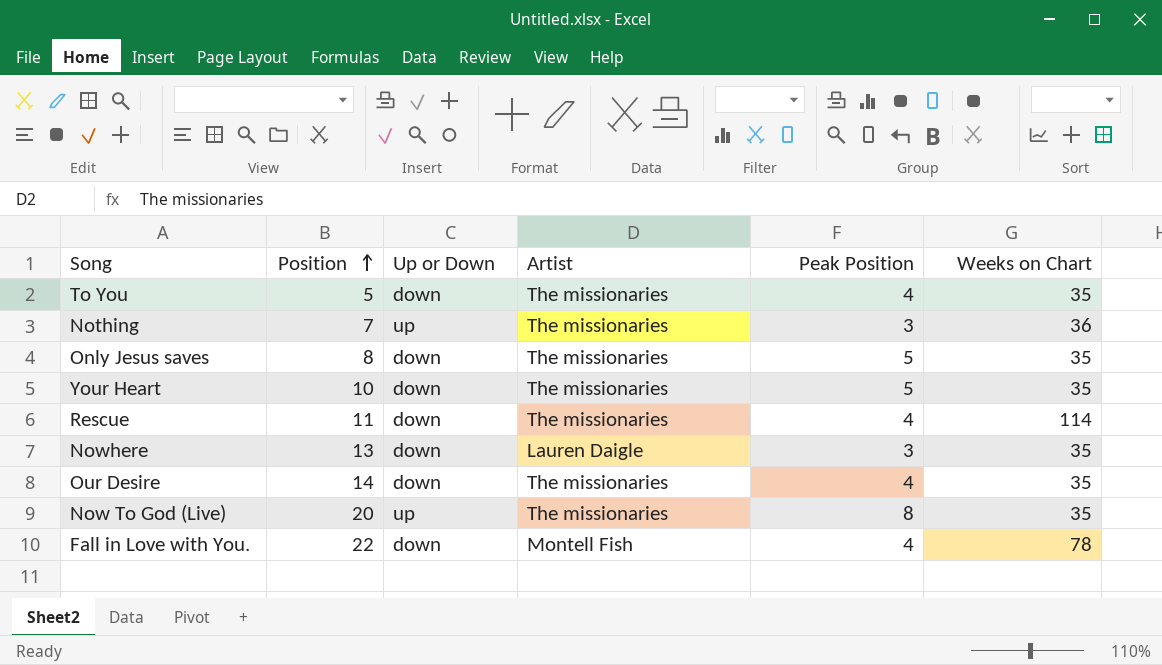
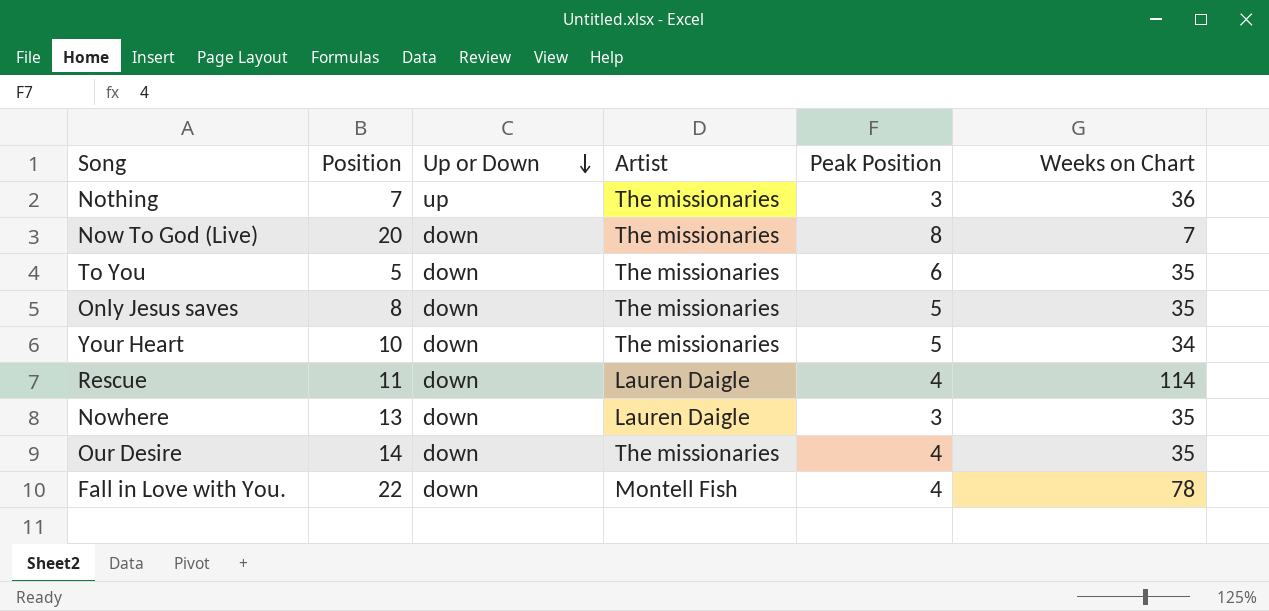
row order: Position ascending -> Up or Down descending
Now To God (Live) | Up or Down: up -> down
Now To God (Live) | Weeks on Chart: 35 -> 7
To You | Peak Position: 4 -> 6
Your Heart | Weeks on Chart: 35 -> 34
Rescue | Artist: The missionaries -> Lauren Daigle

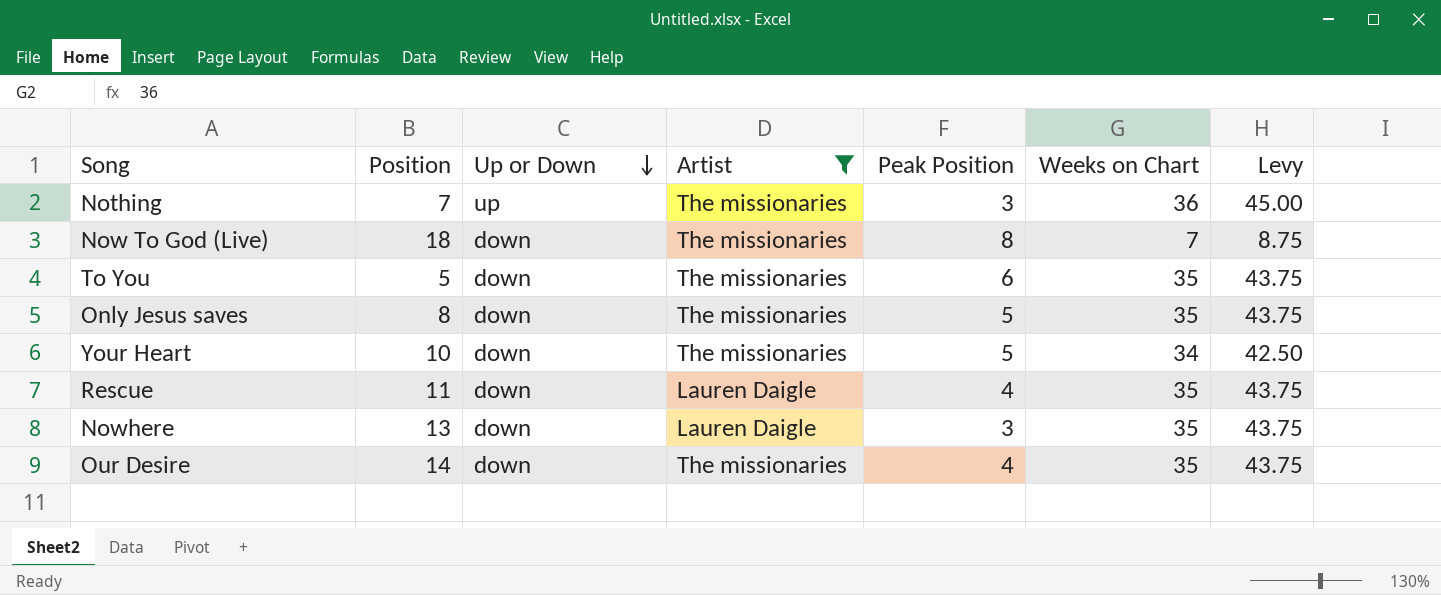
filter: none -> Artist != Montell Fish
column Levy | formula: none -> [Weeks on Chart] * 1.25
Now To God (Live) | Position: 20 -> 18
Rescue | Weeks on Chart: 114 -> 35

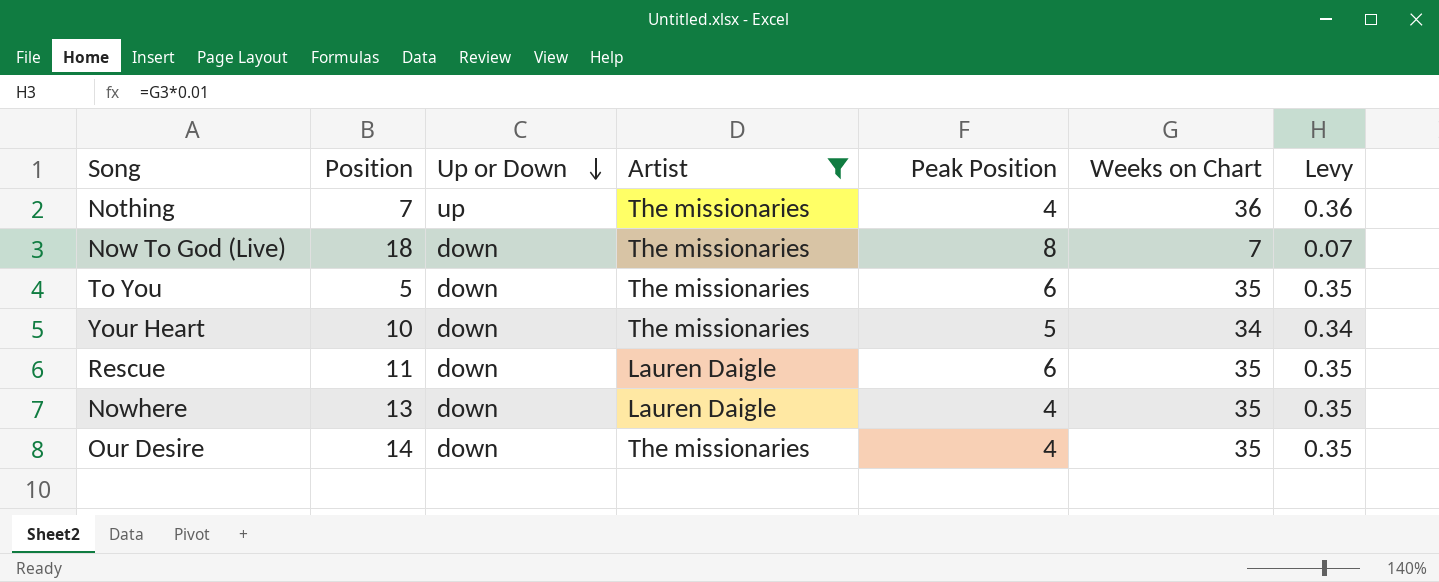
column Levy | formula: [Weeks on Chart] * 1.25 -> [Weeks on Chart] * 0.01
row Only Jesus saves: 8 | down | The missionaries | 5 | 35 | 43.75 -> none
Nothing | Peak Position: 3 -> 4
Rescue | Peak Position: 4 -> 6
Nowhere | Peak Position: 3 -> 4

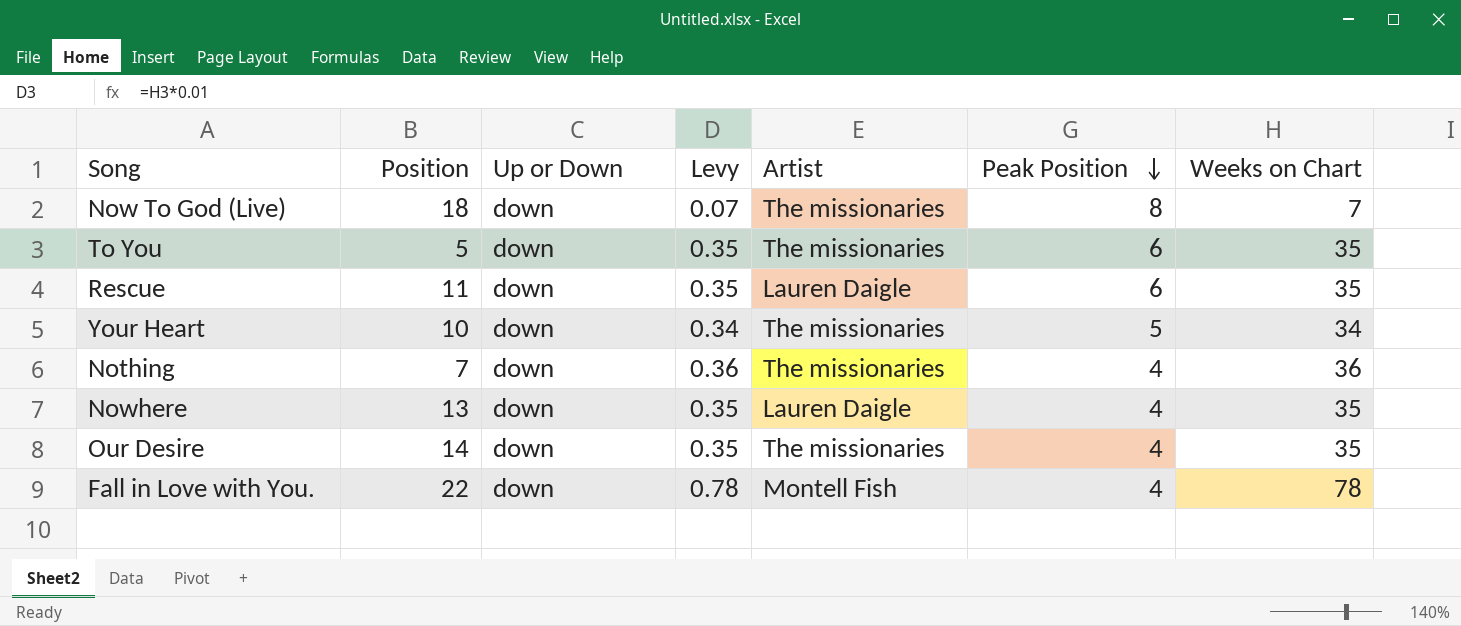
filter: Artist != Montell Fish -> none
row order: Up or Down descending -> Peak Position descending
column Levy | position: 7 -> 4
Nothing | Up or Down: up -> down

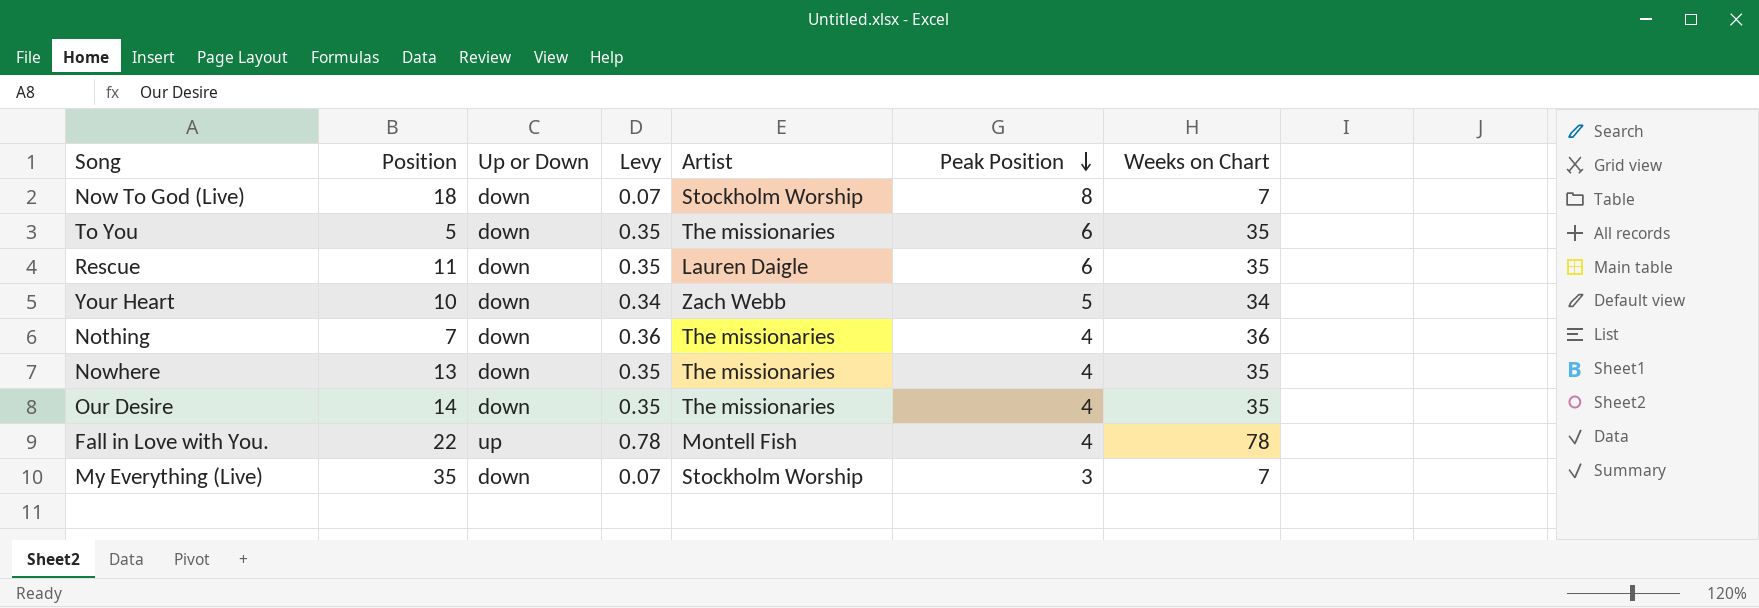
Now To God (Live) | Artist: The missionaries -> Stockholm Worship
Your Heart | Artist: The missionaries -> Zach Webb
Nowhere | Artist: Lauren Daigle -> The missionaries
Fall in Love with You. | Up or Down: down -> up
row My Everything (Live): none -> 35 | down | 0.07 | Stockholm Worship | 3 | 7

